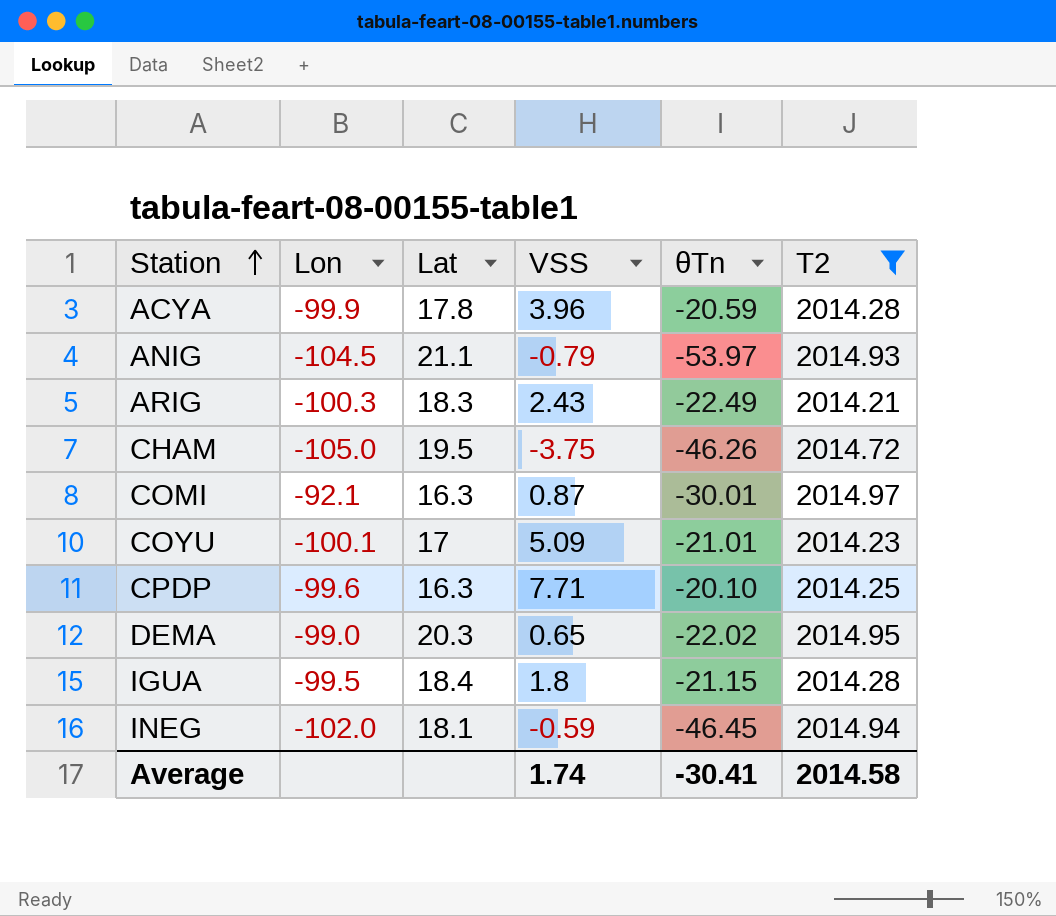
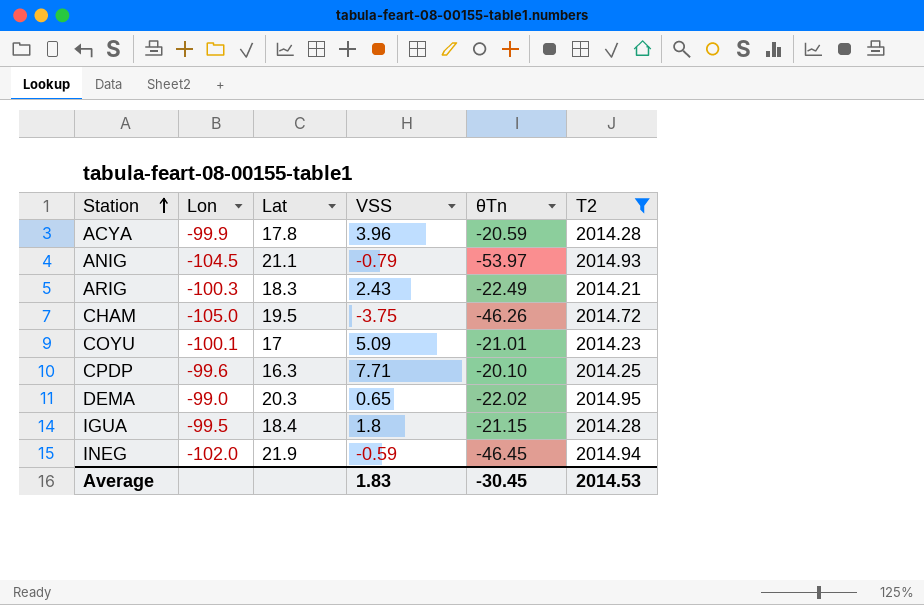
row COMI: -92.1 | 16.3 | 0.87 | -30.01 | 2014.97 -> none
INEG | Lat: 18.1 -> 21.9
Average | VSS: 1.74 -> 1.83
Average | θTn: -30.41 -> -30.45
Average | T2: 2014.58 -> 2014.53

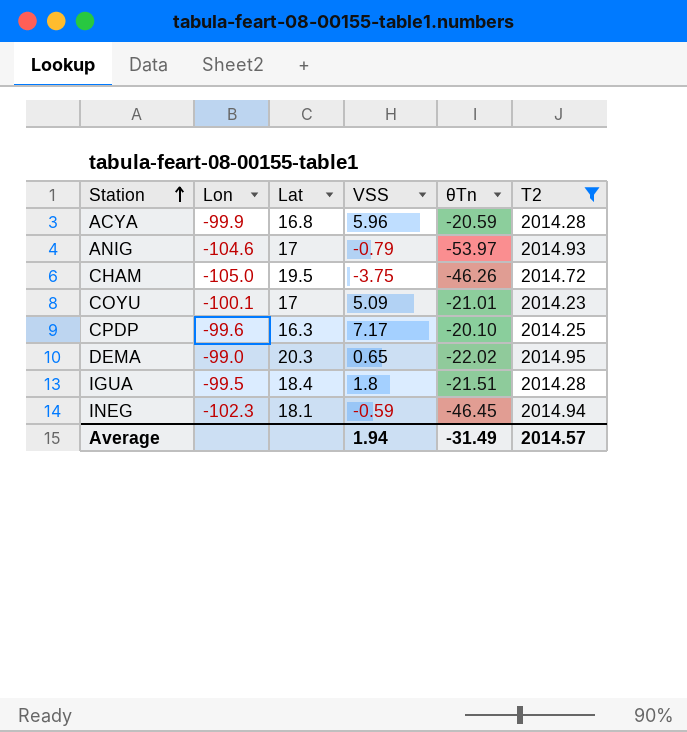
row ARIG: -100.3 | 18.3 | 2.43 | -22.49 | 2014.21 -> none
ACYA | Lat: 17.8 -> 16.8
ACYA | VSS: 3.96 -> 5.96
ANIG | Lon: -104.5 -> -104.6
ANIG | Lat: 21.1 -> 17
CPDP | VSS: 7.71 -> 7.17
IGUA | θTn: -21.15 -> -21.51
INEG | Lon: -102.0 -> -102.3
INEG | Lat: 21.9 -> 18.1
Average | VSS: 1.83 -> 1.94
Average | θTn: -30.45 -> -31.49
Average | T2: 2014.53 -> 2014.57

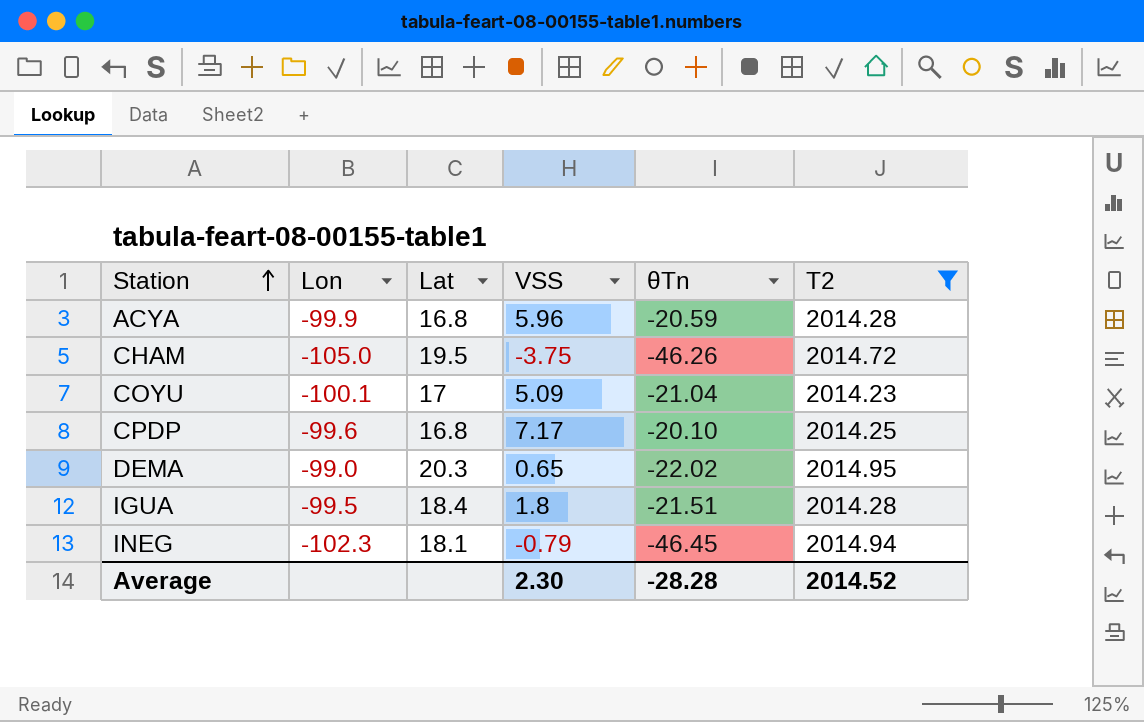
row ANIG: -104.6 | 17 | -0.79 | -53.97 | 2014.93 -> none
COYU | θTn: -21.01 -> -21.04
CPDP | Lat: 16.3 -> 16.8
INEG | VSS: -0.59 -> -0.79
Average | VSS: 1.94 -> 2.30
Average | θTn: -31.49 -> -28.28
Average | T2: 2014.57 -> 2014.52

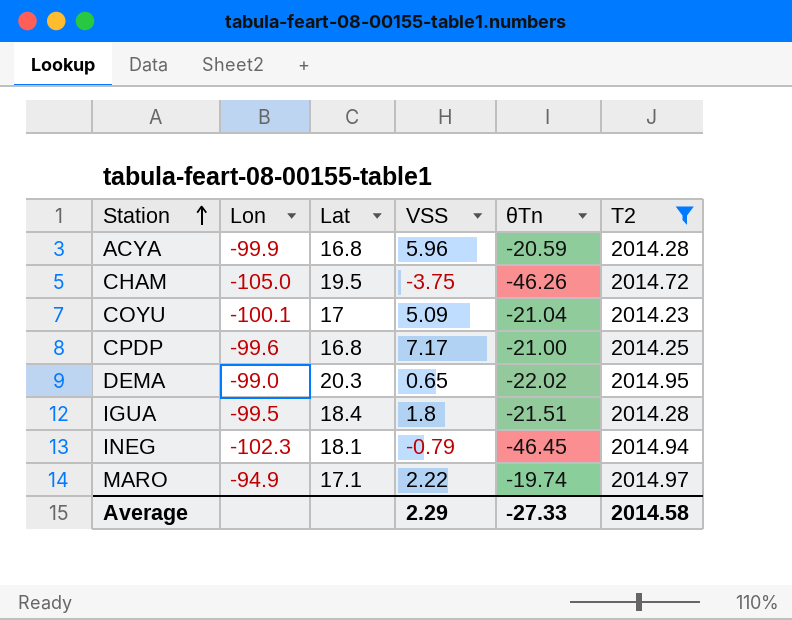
CPDP | θTn: -20.10 -> -21.00
row MARO: none -> -94.9 | 17.1 | 2.22 | -19.74 | 2014.97
Average | VSS: 2.30 -> 2.29
Average | θTn: -28.28 -> -27.33
Average | T2: 2014.52 -> 2014.58

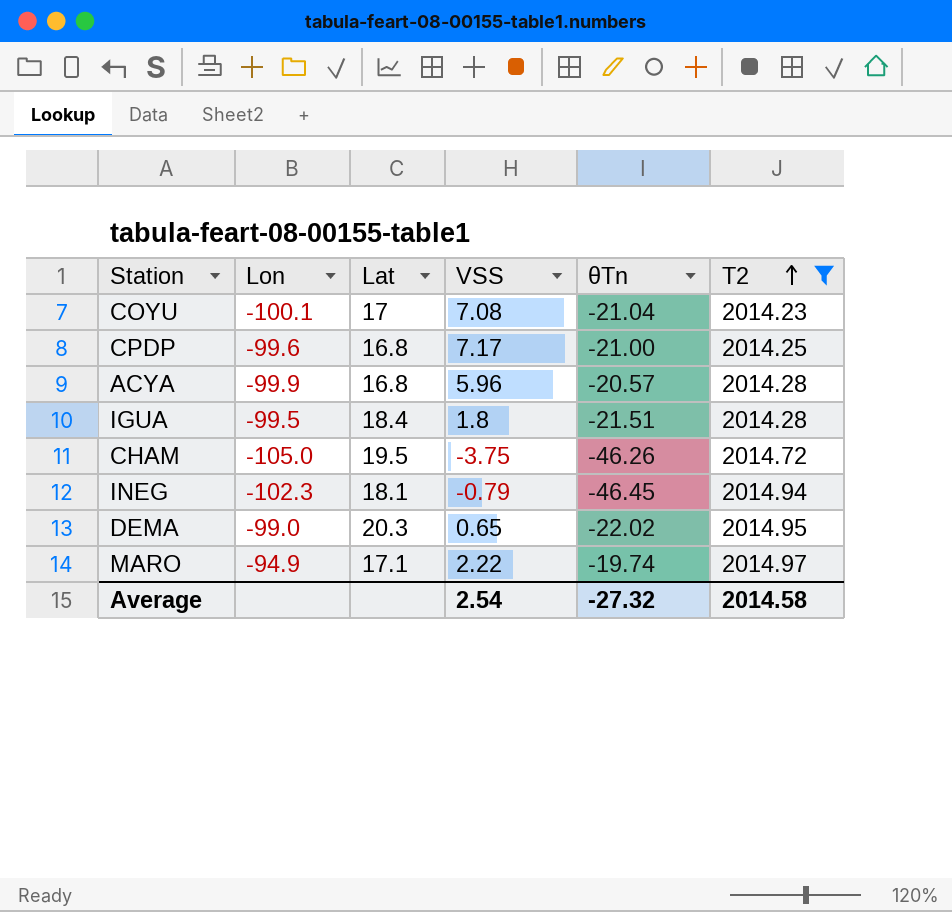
row order: Station ascending -> T2 ascending
COYU | VSS: 5.09 -> 7.08
ACYA | θTn: -20.59 -> -20.57
Average | VSS: 2.29 -> 2.54
Average | θTn: -27.33 -> -27.32

